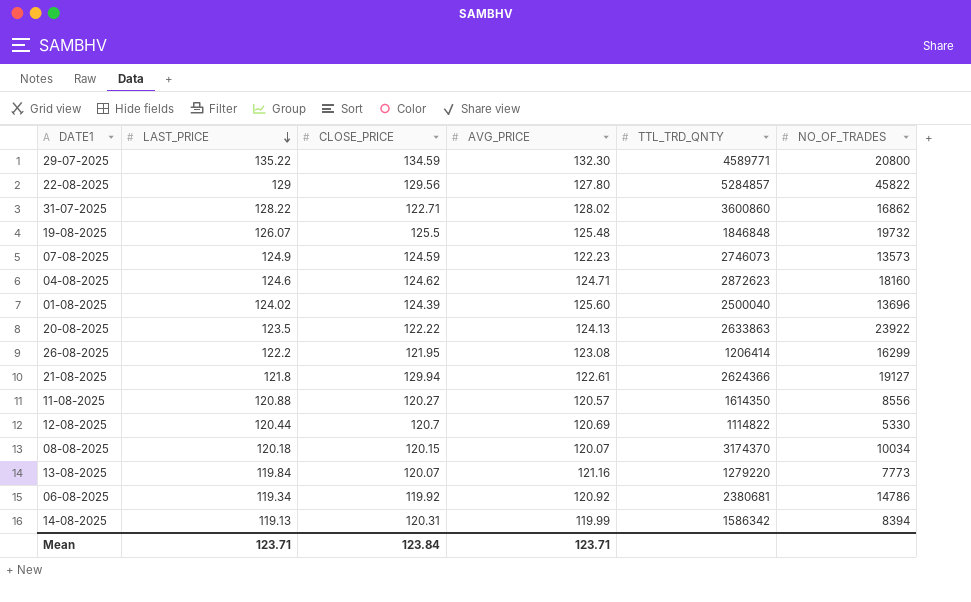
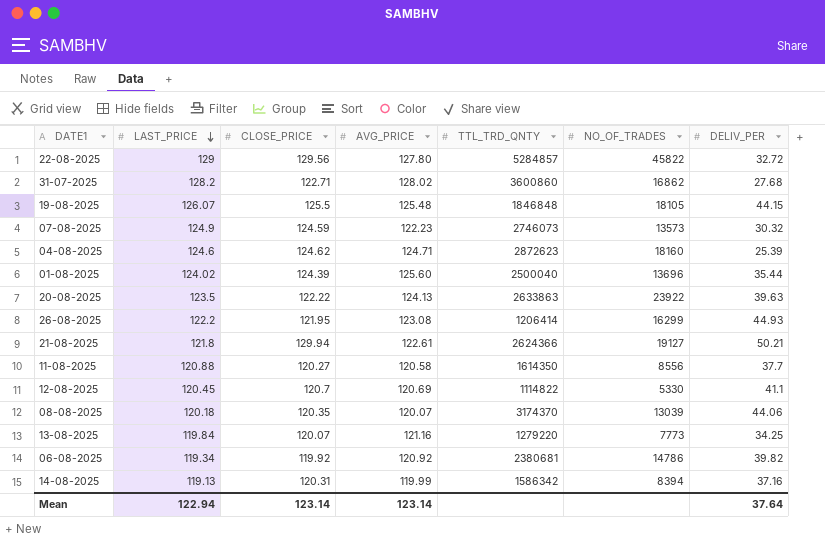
column DELIV_PER | position: none -> 7
row 29-07-2025: 135.22 | 134.59 | 132.30 | 4589771 | 20800 -> none
31-07-2025 | LAST_PRICE: 128.22 -> 128.2
19-08-2025 | NO_OF_TRADES: 19732 -> 18105
11-08-2025 | AVG_PRICE: 120.57 -> 120.58
12-08-2025 | LAST_PRICE: 120.44 -> 120.45
08-08-2025 | CLOSE_PRICE: 120.15 -> 120.35
08-08-2025 | NO_OF_TRADES: 10034 -> 13039
Mean | LAST_PRICE: 123.71 -> 122.94
Mean | CLOSE_PRICE: 123.84 -> 123.14
Mean | AVG_PRICE: 123.71 -> 123.14

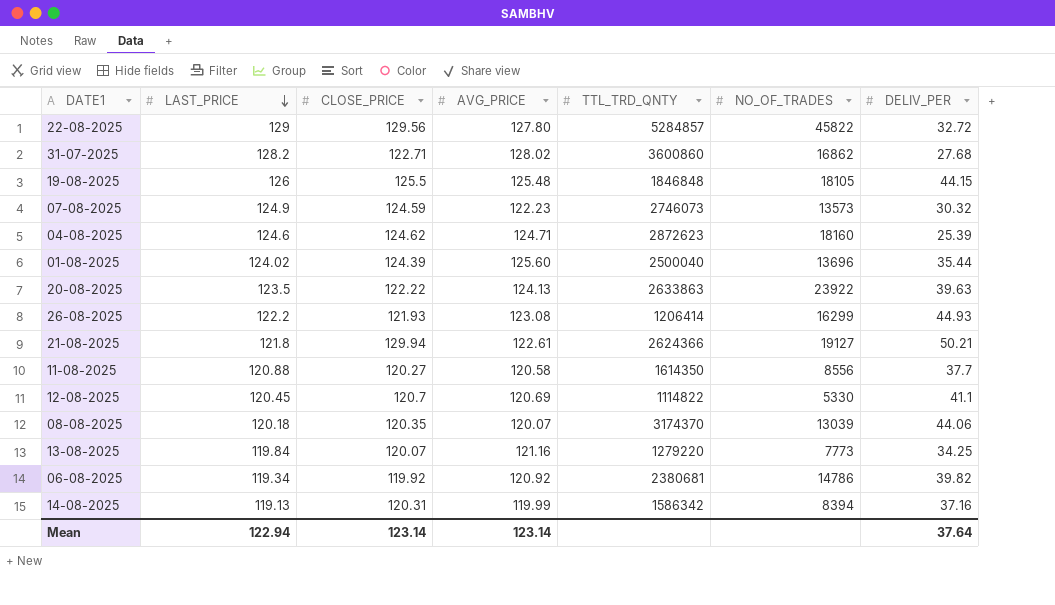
19-08-2025 | LAST_PRICE: 126.07 -> 126
26-08-2025 | CLOSE_PRICE: 121.95 -> 121.93

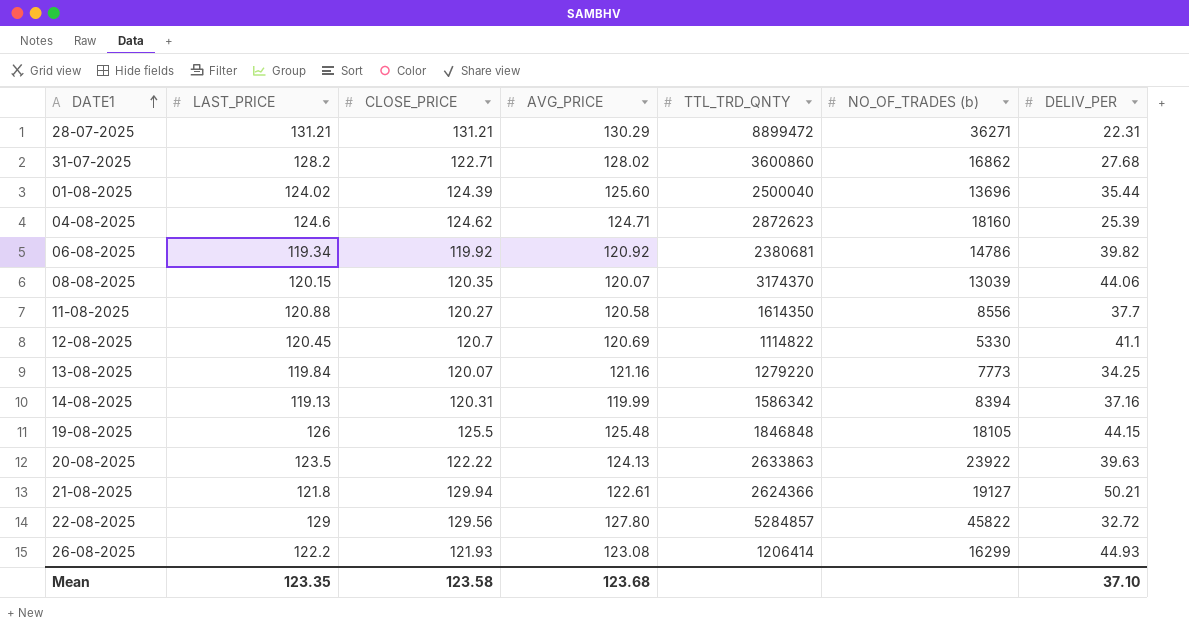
row order: LAST_PRICE descending -> DATE1 ascending
column name: NO_OF_TRADES -> NO_OF_TRADES (b)
row 07-08-2025: 124.9 | 124.59 | 122.23 | 2746073 | 13573 | 30.32 -> none
row 28-07-2025: none -> 131.21 | 131.21 | 130.29 | 8899472 | 36271 | 22.31
08-08-2025 | LAST_PRICE: 120.18 -> 120.15
Mean | LAST_PRICE: 122.94 -> 123.35
Mean | CLOSE_PRICE: 123.14 -> 123.58
Mean | AVG_PRICE: 123.14 -> 123.68
Mean | DELIV_PER: 37.64 -> 37.10

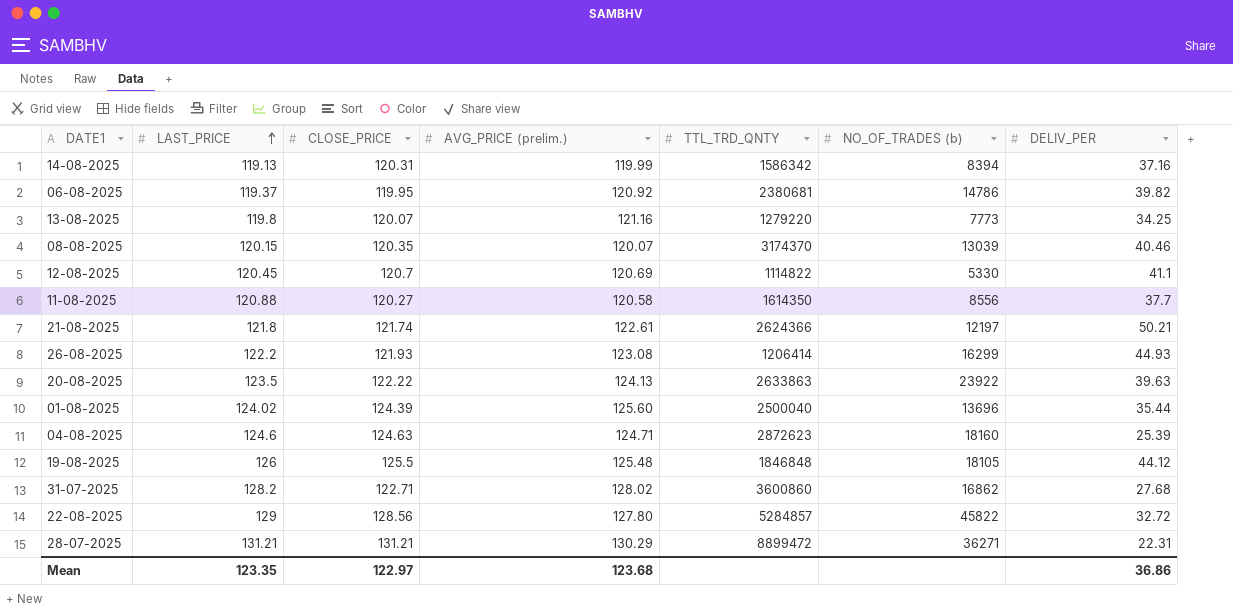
row order: DATE1 ascending -> LAST_PRICE ascending
column name: AVG_PRICE -> AVG_PRICE (prelim.)
06-08-2025 | LAST_PRICE: 119.34 -> 119.37
06-08-2025 | CLOSE_PRICE: 119.92 -> 119.95
13-08-2025 | LAST_PRICE: 119.84 -> 119.8
08-08-2025 | DELIV_PER: 44.06 -> 40.46
21-08-2025 | CLOSE_PRICE: 129.94 -> 121.74
21-08-2025 | NO_OF_TRADES (b): 19127 -> 12197
04-08-2025 | CLOSE_PRICE: 124.62 -> 124.63
19-08-2025 | DELIV_PER: 44.15 -> 44.12
22-08-2025 | CLOSE_PRICE: 129.56 -> 128.56
Mean | CLOSE_PRICE: 123.58 -> 122.97
Mean | DELIV_PER: 37.10 -> 36.86

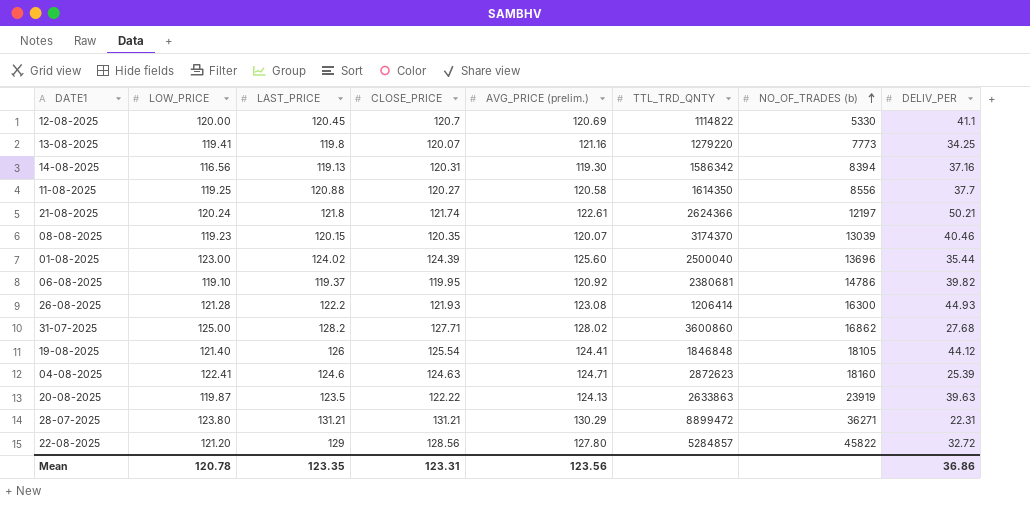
row order: LAST_PRICE ascending -> NO_OF_TRADES (b) ascending
column LOW_PRICE | position: none -> 2
14-08-2025 | AVG_PRICE (prelim.): 119.99 -> 119.30
26-08-2025 | NO_OF_TRADES (b): 16299 -> 16300
31-07-2025 | CLOSE_PRICE: 122.71 -> 127.71
19-08-2025 | CLOSE_PRICE: 125.5 -> 125.54
19-08-2025 | AVG_PRICE (prelim.): 125.48 -> 124.41
20-08-2025 | NO_OF_TRADES (b): 23922 -> 23919
Mean | CLOSE_PRICE: 122.97 -> 123.31
Mean | AVG_PRICE (prelim.): 123.68 -> 123.56

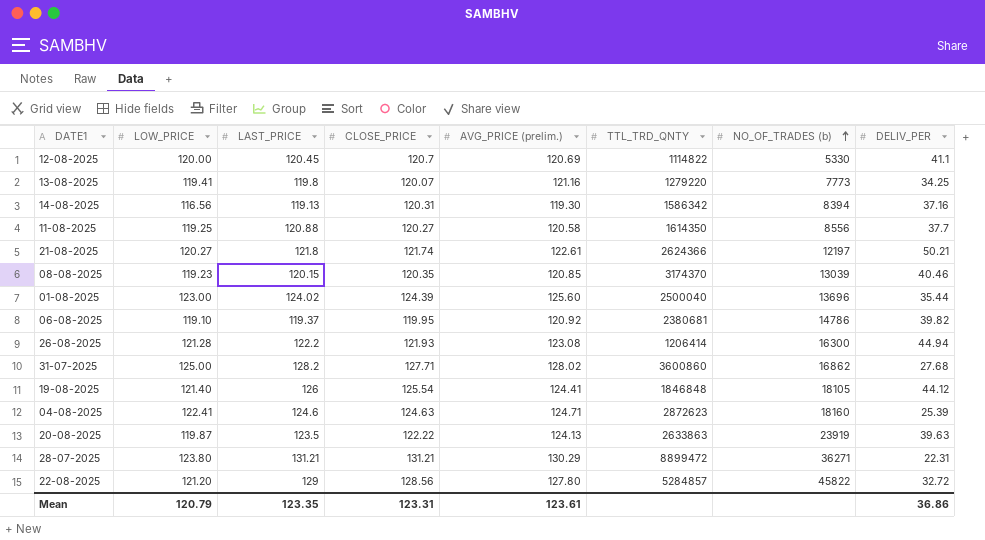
21-08-2025 | LOW_PRICE: 120.24 -> 120.27
08-08-2025 | AVG_PRICE (prelim.): 120.07 -> 120.85
26-08-2025 | DELIV_PER: 44.93 -> 44.94
Mean | LOW_PRICE: 120.78 -> 120.79
Mean | AVG_PRICE (prelim.): 123.56 -> 123.61

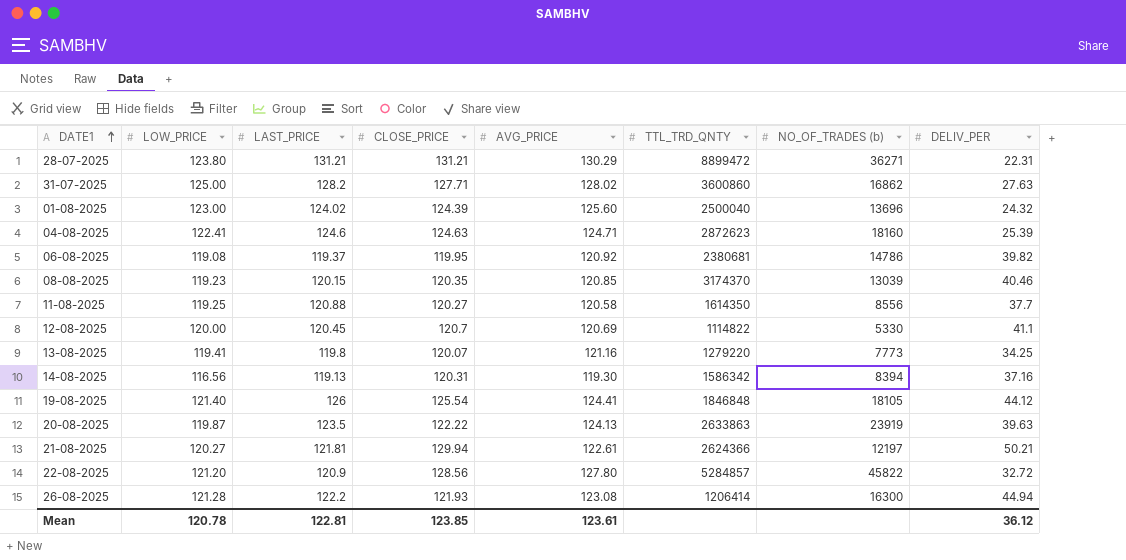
row order: NO_OF_TRADES (b) ascending -> DATE1 ascending
column name: AVG_PRICE (prelim.) -> AVG_PRICE
31-07-2025 | DELIV_PER: 27.68 -> 27.63
01-08-2025 | DELIV_PER: 35.44 -> 24.32
06-08-2025 | LOW_PRICE: 119.10 -> 119.08
21-08-2025 | LAST_PRICE: 121.8 -> 121.81
21-08-2025 | CLOSE_PRICE: 121.74 -> 129.94
22-08-2025 | LAST_PRICE: 129 -> 120.9
Mean | LOW_PRICE: 120.79 -> 120.78
Mean | LAST_PRICE: 123.35 -> 122.81
Mean | CLOSE_PRICE: 123.31 -> 123.85
Mean | DELIV_PER: 36.86 -> 36.12

